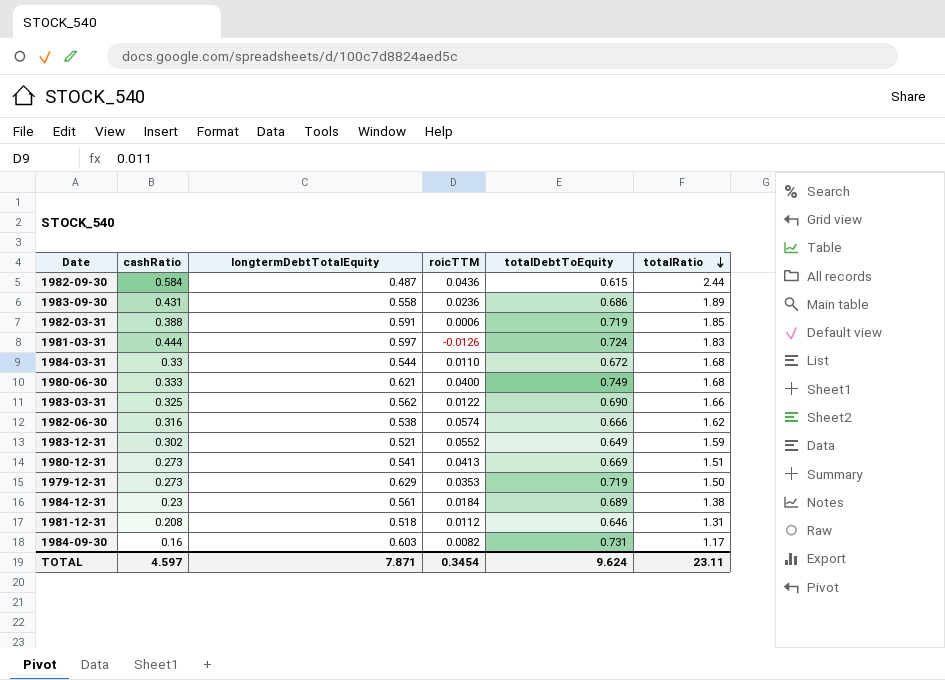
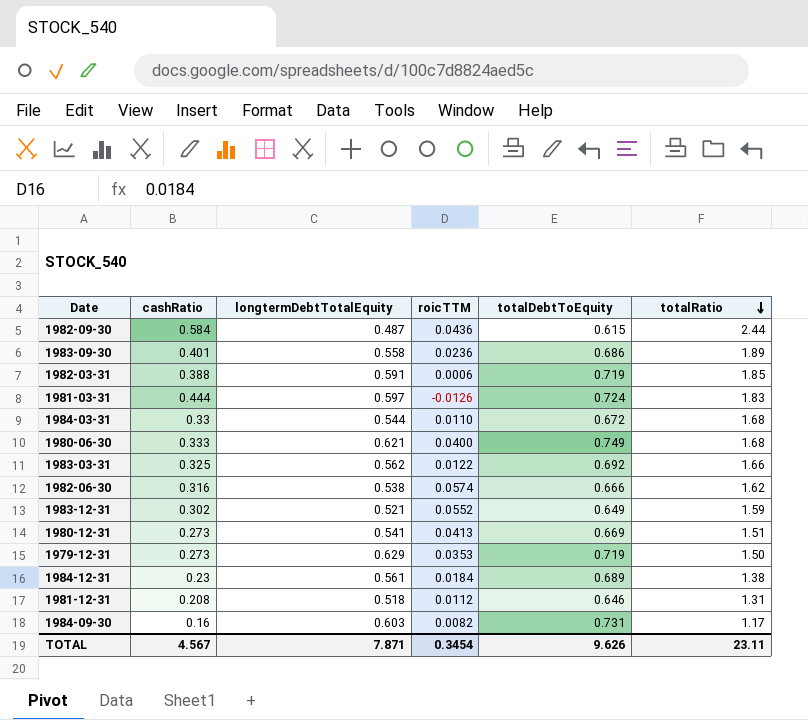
1983-09-30 | cashRatio: 0.431 -> 0.401
1983-03-31 | totalDebtToEquity: 0.690 -> 0.692
TOTAL | cashRatio: 4.597 -> 4.567
TOTAL | totalDebtToEquity: 9.624 -> 9.626

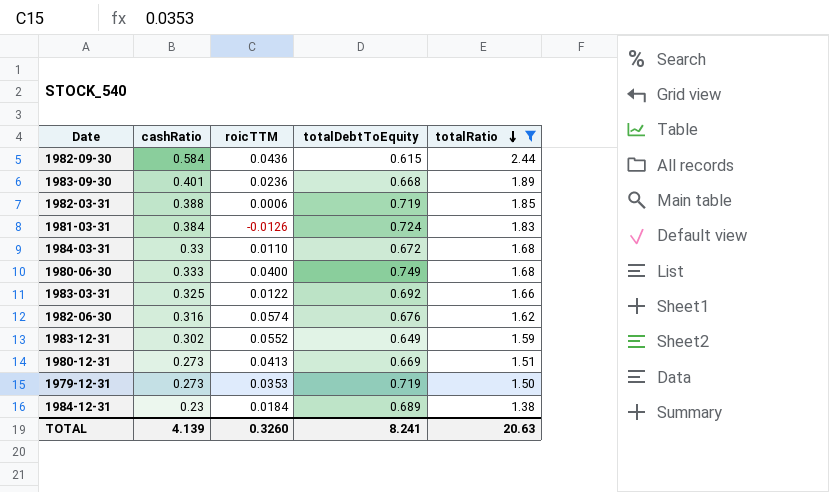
filter: none -> totalRatio >= 1.38
column longtermDebtTotalEquity | position: 3 -> none
1983-09-30 | totalDebtToEquity: 0.686 -> 0.668
1981-03-31 | cashRatio: 0.444 -> 0.384
1982-06-30 | totalDebtToEquity: 0.666 -> 0.676
TOTAL | cashRatio: 4.567 -> 4.139
TOTAL | roicTTM: 0.3454 -> 0.3260
TOTAL | totalDebtToEquity: 9.626 -> 8.241
TOTAL | totalRatio: 23.11 -> 20.63

